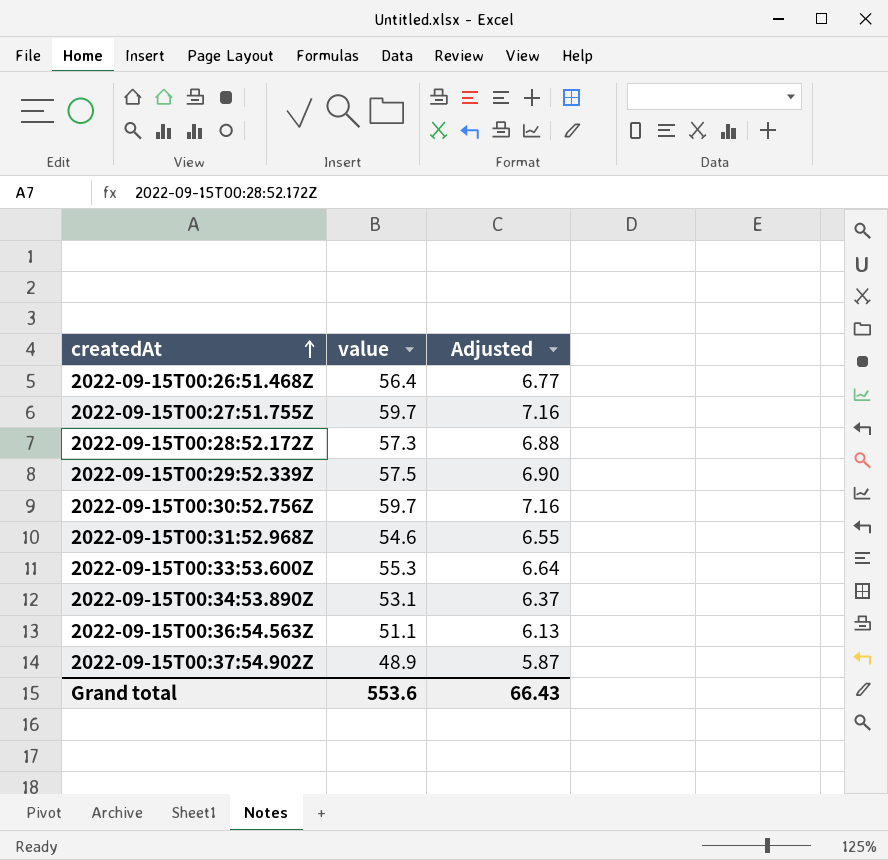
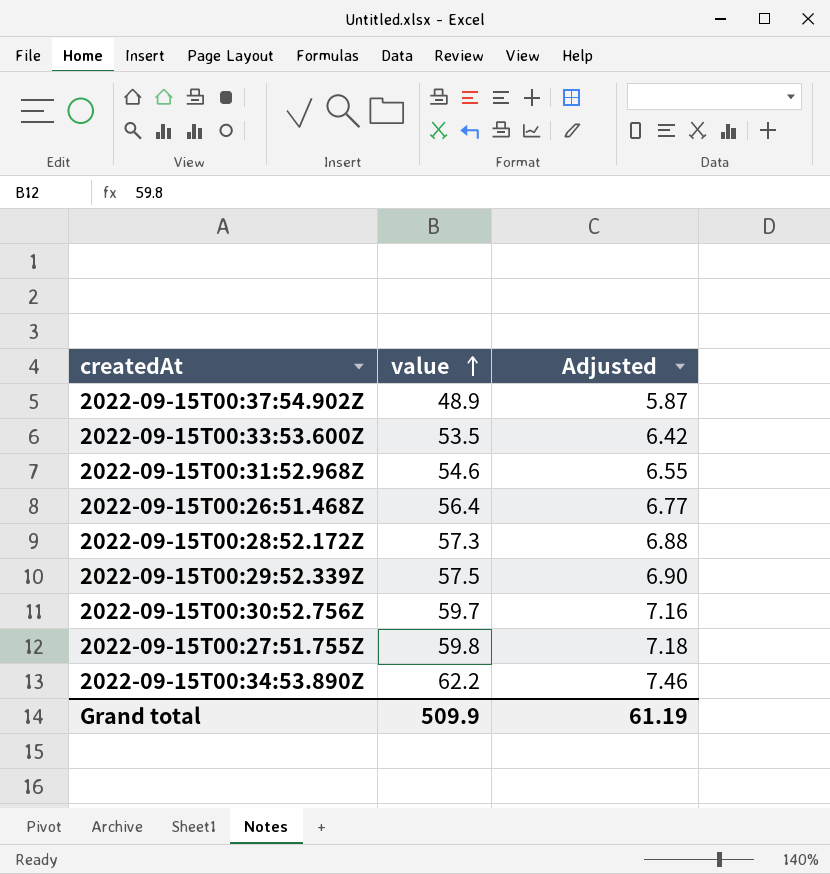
row order: createdAt ascending -> value ascending
row 2022-09-15T00:36:54.563Z: 51.1 | 6.13 -> none
2022-09-15T00:33:53.600Z | value: 55.3 -> 53.5
2022-09-15T00:33:53.600Z | Adjusted: 6.64 -> 6.42
2022-09-15T00:27:51.755Z | value: 59.7 -> 59.8
2022-09-15T00:27:51.755Z | Adjusted: 7.16 -> 7.18
2022-09-15T00:34:53.890Z | value: 53.1 -> 62.2
2022-09-15T00:34:53.890Z | Adjusted: 6.37 -> 7.46
Grand total | value: 553.6 -> 509.9
Grand total | Adjusted: 66.43 -> 61.19

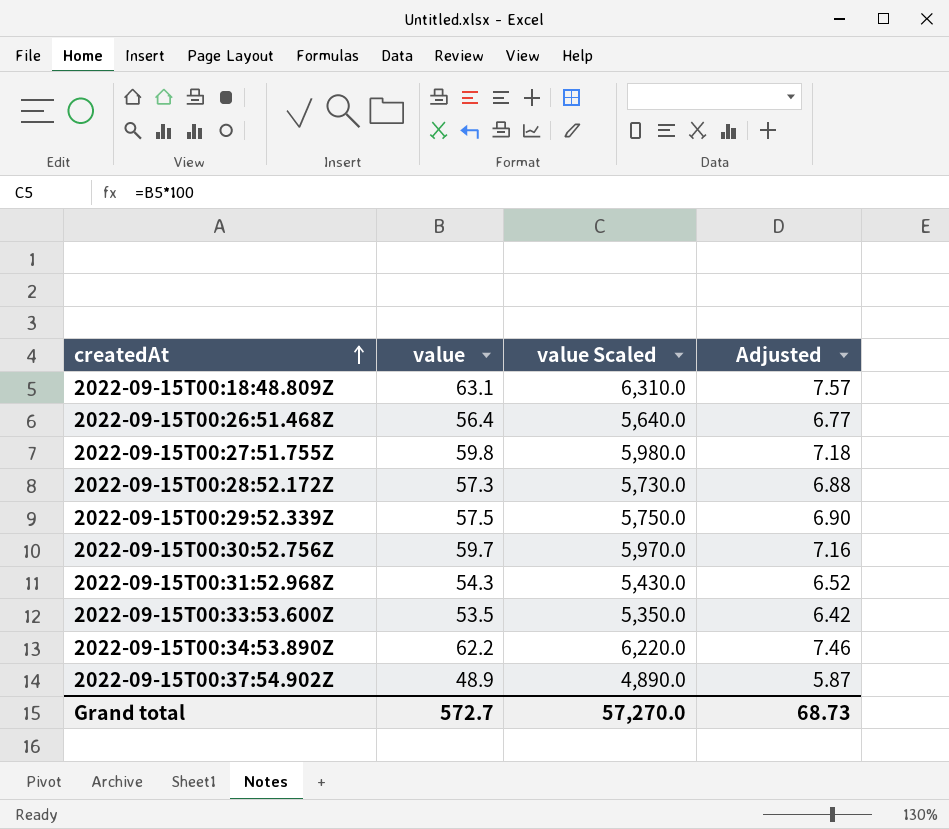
row order: value ascending -> createdAt ascending
column value Scaled | formula: none -> [value] * 100
row 2022-09-15T00:18:48.809Z: none -> 63.1 | 6,310.0 | 7.57
2022-09-15T00:31:52.968Z | value: 54.6 -> 54.3
2022-09-15T00:31:52.968Z | Adjusted: 6.55 -> 6.52
Grand total | value: 509.9 -> 572.7
Grand total | Adjusted: 61.19 -> 68.73

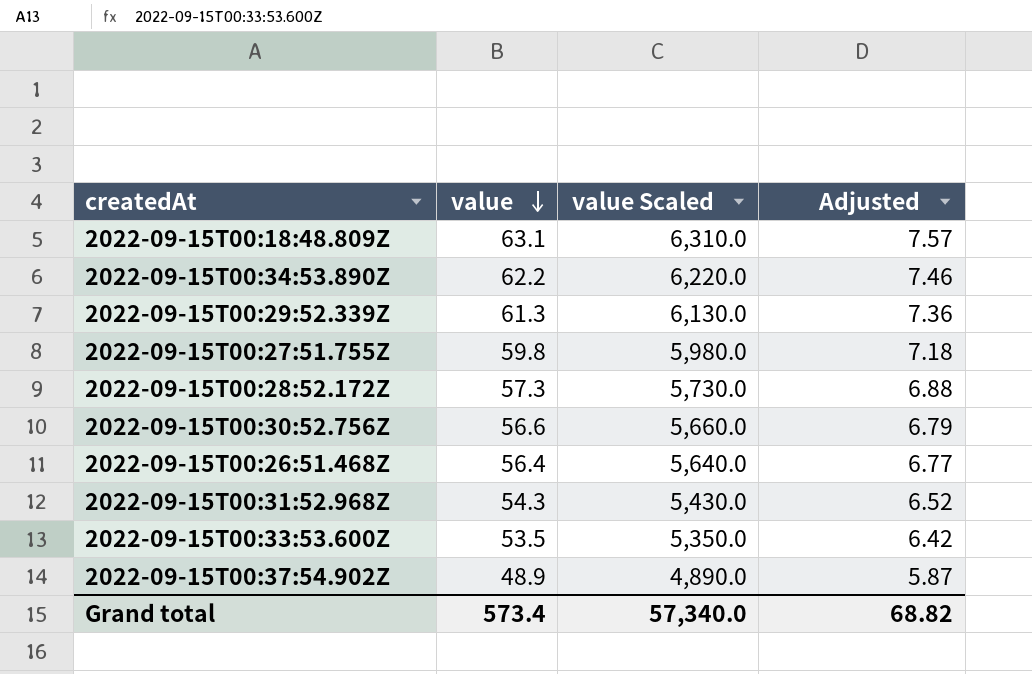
row order: createdAt ascending -> value descending
2022-09-15T00:29:52.339Z | value: 57.5 -> 61.3
2022-09-15T00:29:52.339Z | value Scaled: 5,750.0 -> 6,130.0
2022-09-15T00:29:52.339Z | Adjusted: 6.90 -> 7.36
2022-09-15T00:30:52.756Z | value: 59.7 -> 56.6
2022-09-15T00:30:52.756Z | value Scaled: 5,970.0 -> 5,660.0
2022-09-15T00:30:52.756Z | Adjusted: 7.16 -> 6.79
Grand total | value: 572.7 -> 573.4
Grand total | value Scaled: 57,270.0 -> 57,340.0
Grand total | Adjusted: 68.73 -> 68.82

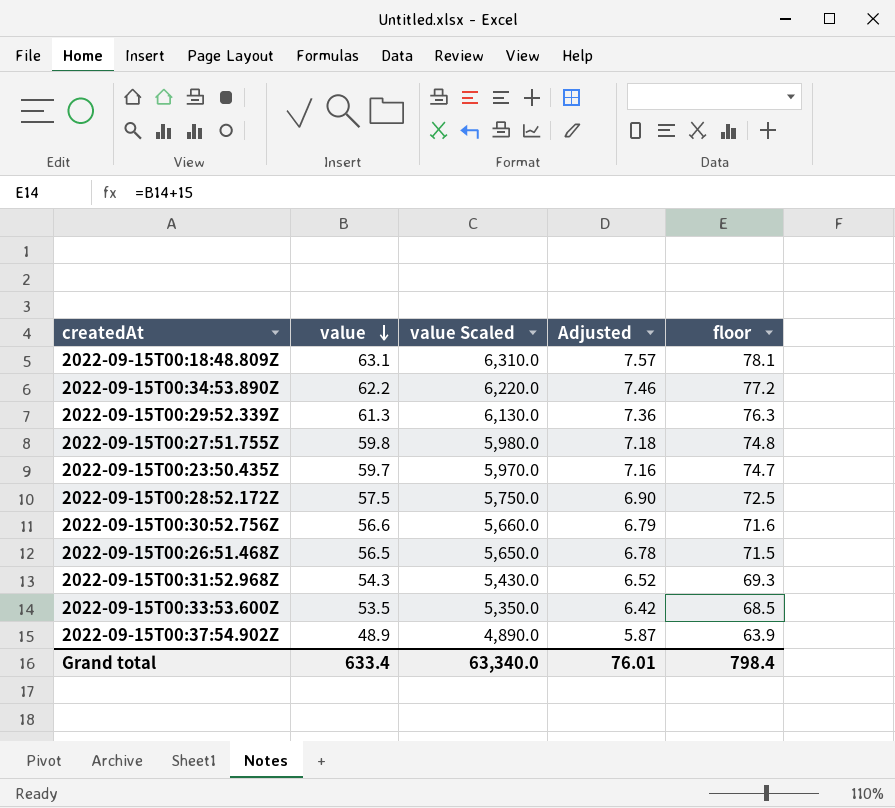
column floor | formula: none -> [value] + 15
row 2022-09-15T00:23:50.435Z: none -> 59.7 | 5,970.0 | 7.16 | 74.7
2022-09-15T00:28:52.172Z | value: 57.3 -> 57.5
2022-09-15T00:28:52.172Z | value Scaled: 5,730.0 -> 5,750.0
2022-09-15T00:28:52.172Z | Adjusted: 6.88 -> 6.90
2022-09-15T00:26:51.468Z | value: 56.4 -> 56.5
2022-09-15T00:26:51.468Z | value Scaled: 5,640.0 -> 5,650.0
2022-09-15T00:26:51.468Z | Adjusted: 6.77 -> 6.78
Grand total | value: 573.4 -> 633.4
Grand total | value Scaled: 57,340.0 -> 63,340.0
Grand total | Adjusted: 68.82 -> 76.01

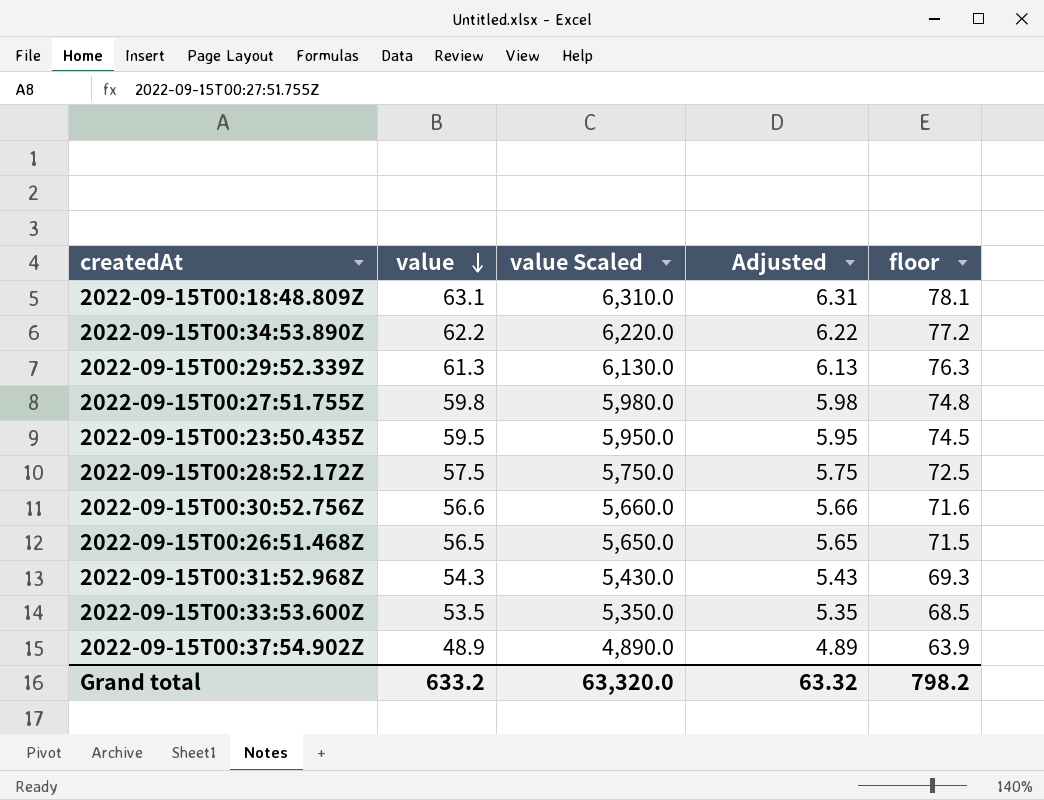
column Adjusted | formula: [value] * 0.12 -> [value] * 0.1
2022-09-15T00:23:50.435Z | value: 59.7 -> 59.5
2022-09-15T00:23:50.435Z | value Scaled: 5,970.0 -> 5,950.0
2022-09-15T00:23:50.435Z | floor: 74.7 -> 74.5
Grand total | value: 633.4 -> 633.2
Grand total | value Scaled: 63,340.0 -> 63,320.0
Grand total | Adjusted: 76.01 -> 63.32
Grand total | floor: 798.4 -> 798.2

